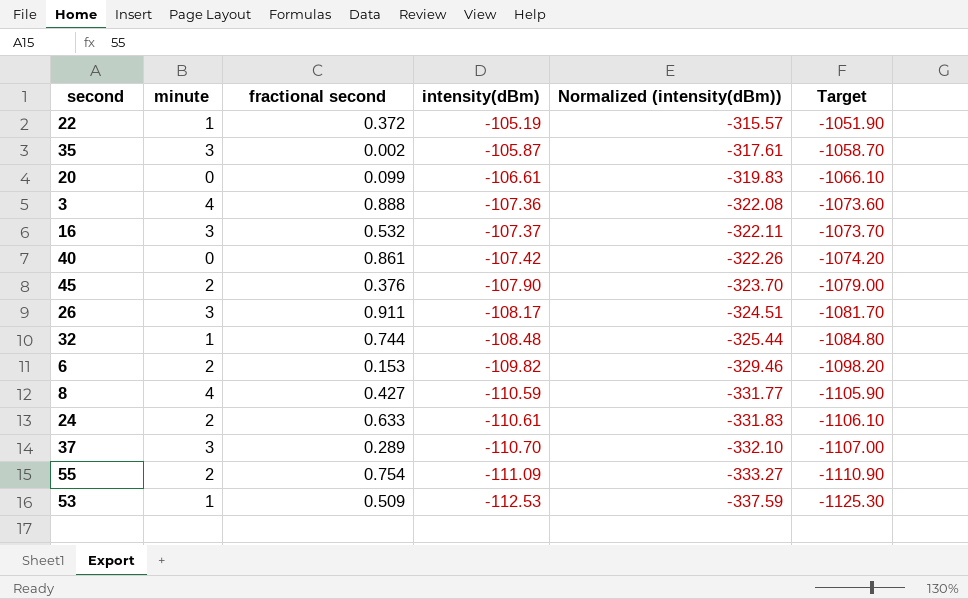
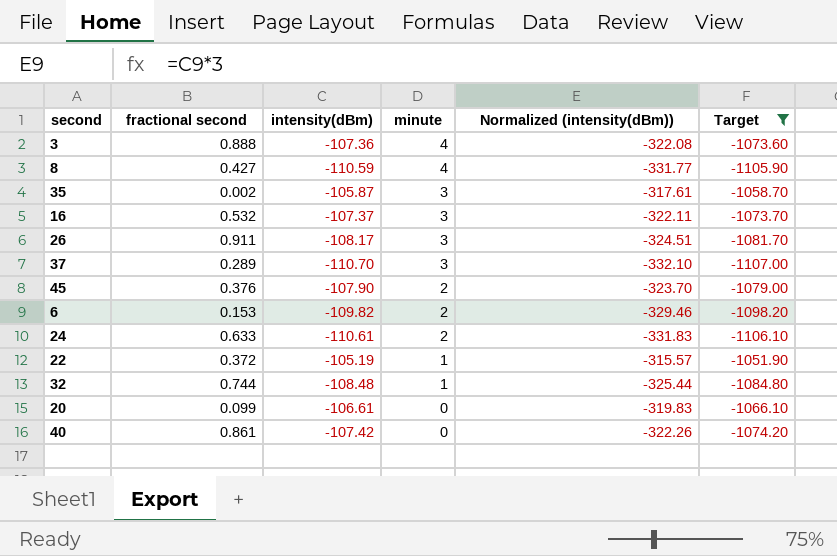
filter: none -> Target >= -1107.00
row order: intensity(dBm) descending -> minute descending
column minute | position: 2 -> 4

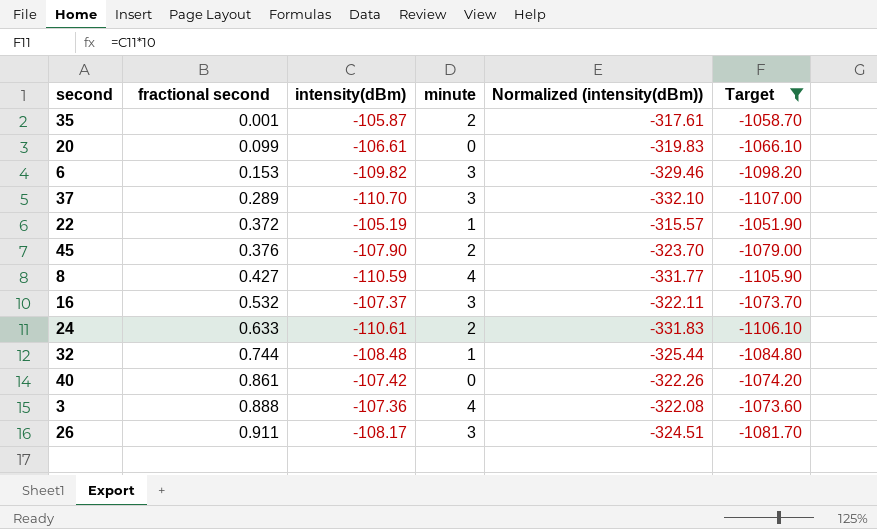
row order: minute descending -> fractional second ascending
35 | fractional second: 0.002 -> 0.001
35 | minute: 3 -> 2
6 | minute: 2 -> 3

